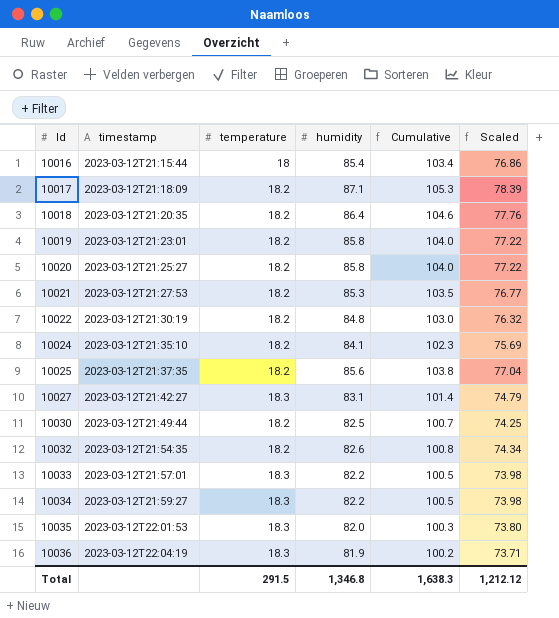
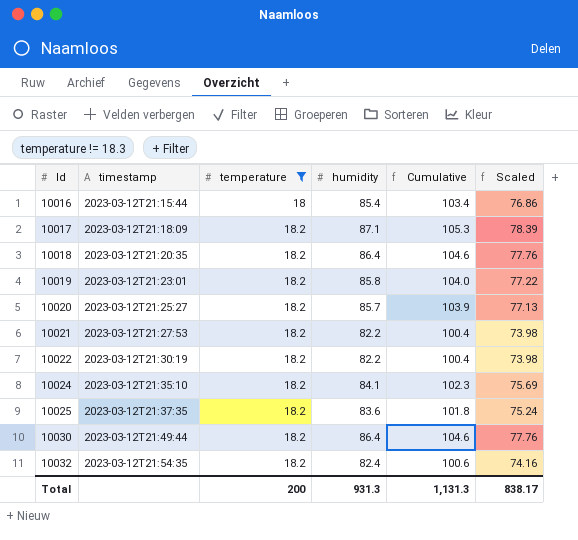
filter: none -> temperature != 18.3
10020 | humidity: 85.8 -> 85.7
10020 | Cumulative: 104.0 -> 103.9
10020 | Scaled: 77.22 -> 77.13
10021 | humidity: 85.3 -> 82.2
10021 | Cumulative: 103.5 -> 100.4
10021 | Scaled: 76.77 -> 73.98
10022 | humidity: 84.8 -> 82.2
10022 | Cumulative: 103.0 -> 100.4
10022 | Scaled: 76.32 -> 73.98
10025 | humidity: 85.6 -> 83.6
10025 | Cumulative: 103.8 -> 101.8
10025 | Scaled: 77.04 -> 75.24
10030 | humidity: 82.5 -> 86.4
10030 | Cumulative: 100.7 -> 104.6
10030 | Scaled: 74.25 -> 77.76
10032 | humidity: 82.6 -> 82.4
10032 | Cumulative: 100.8 -> 100.6
10032 | Scaled: 74.34 -> 74.16
Total | temperature: 291.5 -> 200
Total | humidity: 1,346.8 -> 931.3
Total | Cumulative: 1,638.3 -> 1,131.3
Total | Scaled: 1,212.12 -> 838.17

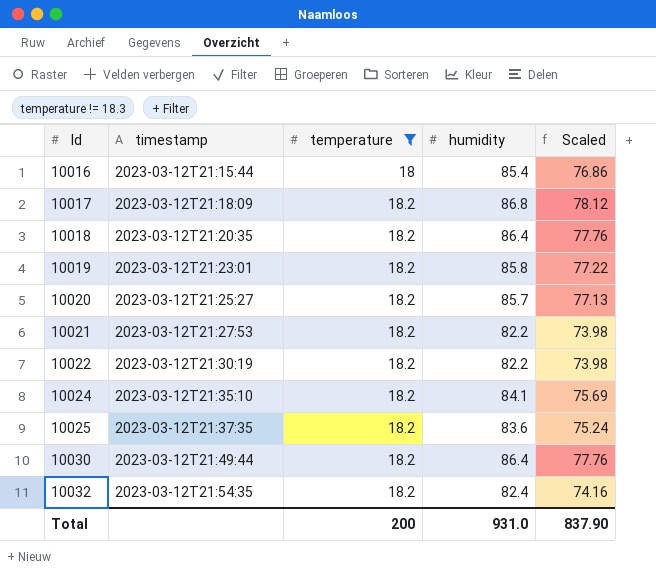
column Cumulative | formula: [temperature] + [humidity] -> none
10017 | humidity: 87.1 -> 86.8
10017 | Scaled: 78.39 -> 78.12
Total | humidity: 931.3 -> 931.0
Total | Scaled: 838.17 -> 837.90

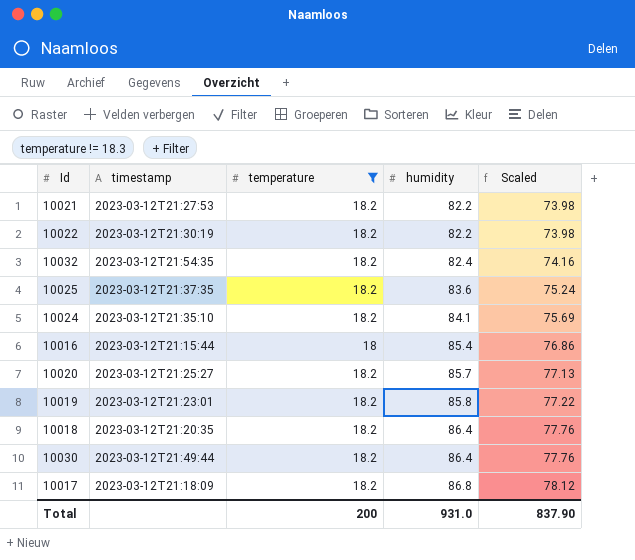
row order: Id ascending -> humidity ascending

